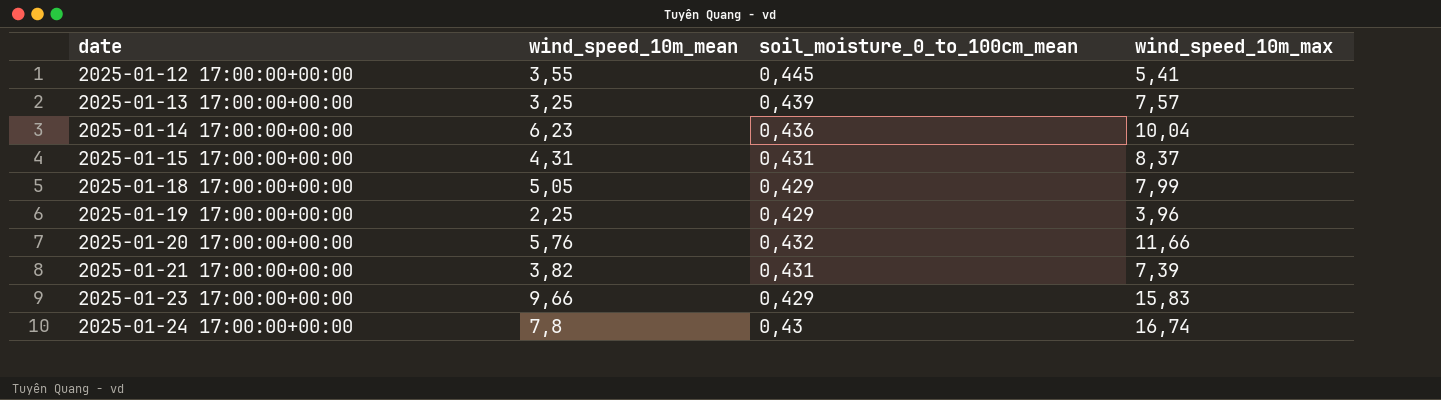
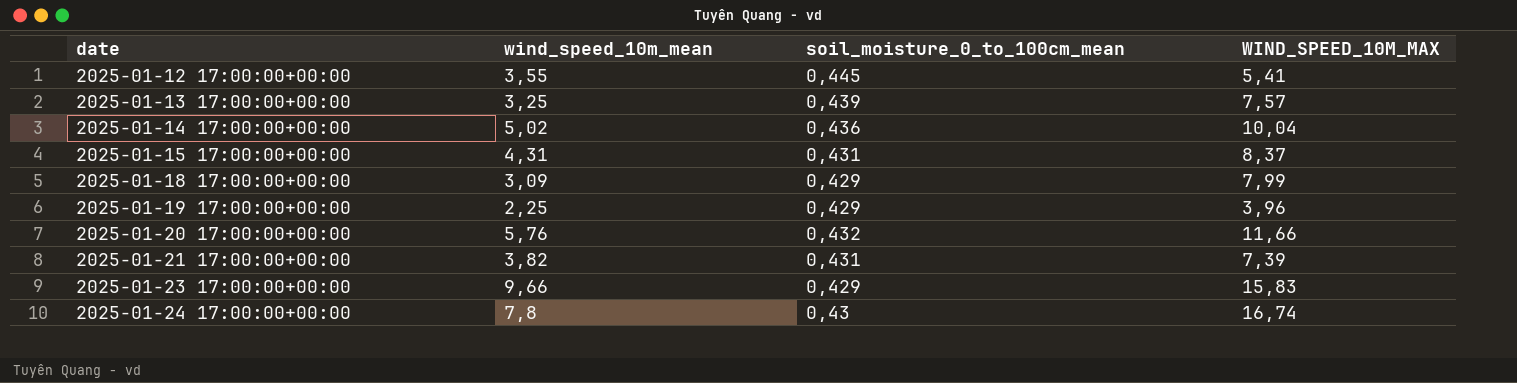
column name: wind_speed_10m_max -> WIND_SPEED_10M_MAX
2025-01-14 17:00:00+00:00 | wind_speed_10m_mean: 6,23 -> 5,02
2025-01-18 17:00:00+00:00 | wind_speed_10m_mean: 5,05 -> 3,09

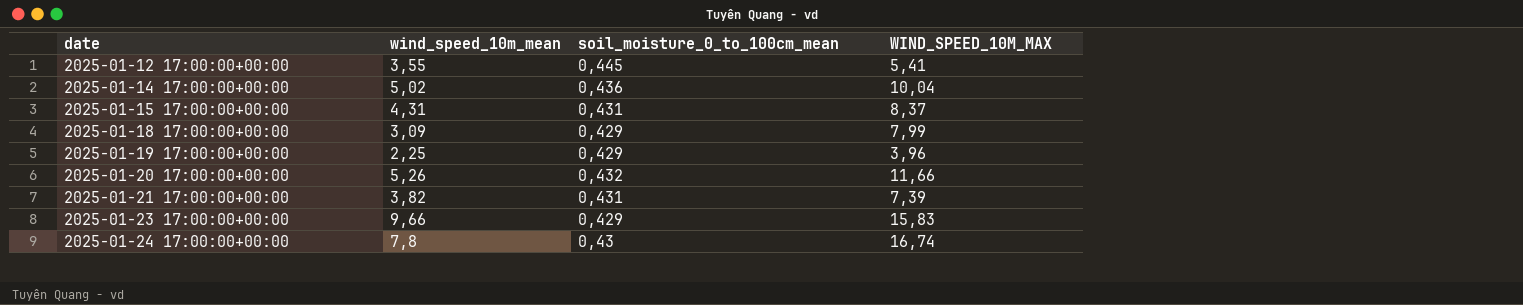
row 2025-01-13 17:00:00+00:00: 3,25 | 0,439 | 7,57 -> none
2025-01-20 17:00:00+00:00 | wind_speed_10m_mean: 5,76 -> 5,26

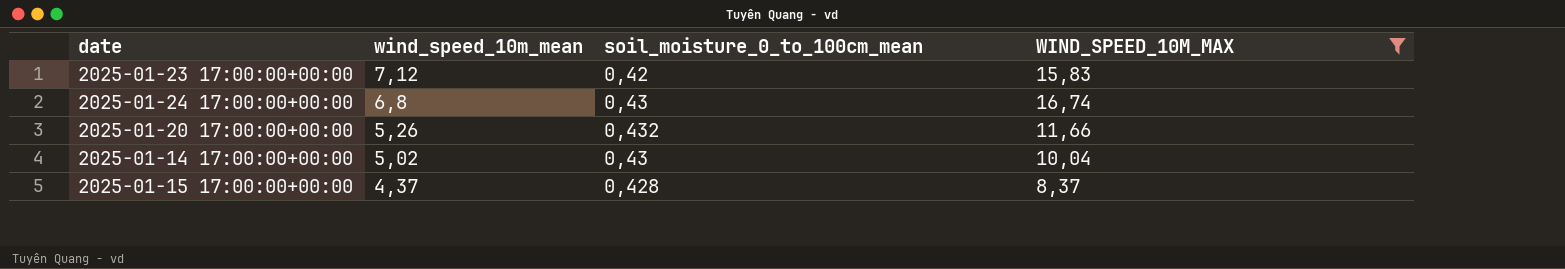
filter: none -> WIND_SPEED_10M_MAX >= 8,37
row order: date ascending -> wind_speed_10m_mean descending
2025-01-23 17:00:00+00:00 | wind_speed_10m_mean: 9,66 -> 7,12
2025-01-23 17:00:00+00:00 | soil_moisture_0_to_100cm_mean: 0,429 -> 0,42
2025-01-24 17:00:00+00:00 | wind_speed_10m_mean: 7,8 -> 6,8
2025-01-14 17:00:00+00:00 | soil_moisture_0_to_100cm_mean: 0,436 -> 0,43
2025-01-15 17:00:00+00:00 | wind_speed_10m_mean: 4,31 -> 4,37
2025-01-15 17:00:00+00:00 | soil_moisture_0_to_100cm_mean: 0,431 -> 0,428

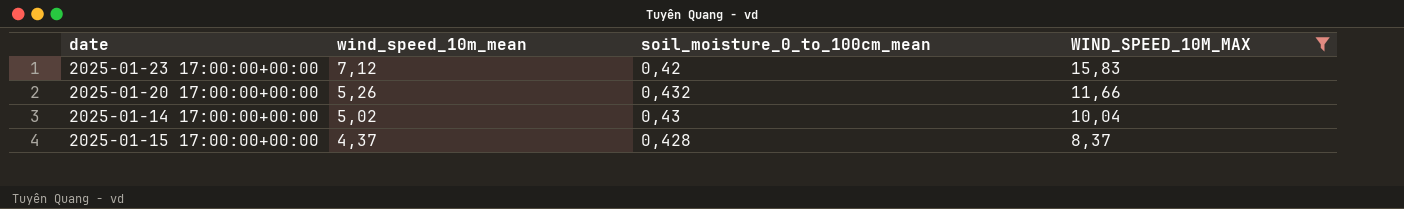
row 2025-01-24 17:00:00+00:00: 6,8 | 0,43 | 16,74 -> none

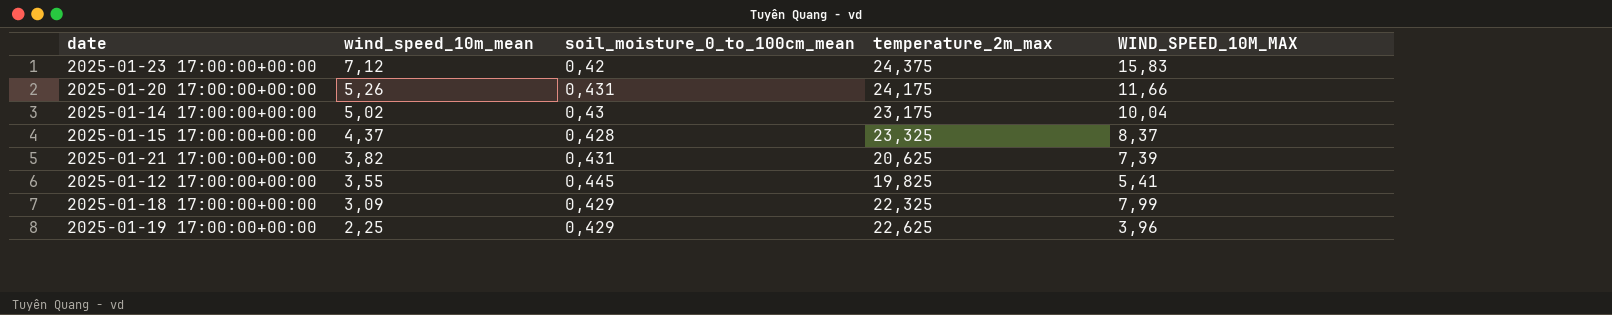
filter: WIND_SPEED_10M_MAX >= 8,37 -> none
column temperature_2m_max | position: none -> 4
2025-01-20 17:00:00+00:00 | soil_moisture_0_to_100cm_mean: 0,432 -> 0,431

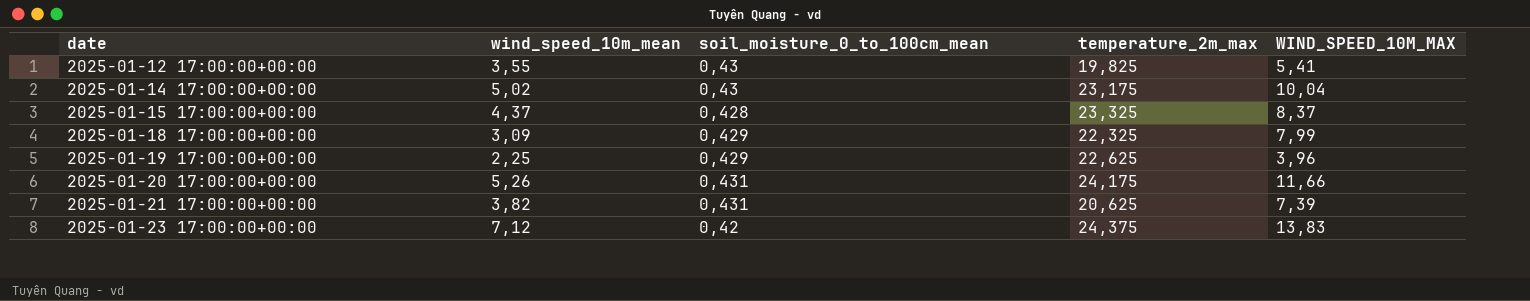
row order: wind_speed_10m_mean descending -> date ascending
2025-01-12 17:00:00+00:00 | soil_moisture_0_to_100cm_mean: 0,445 -> 0,43
2025-01-23 17:00:00+00:00 | WIND_SPEED_10M_MAX: 15,83 -> 13,83

